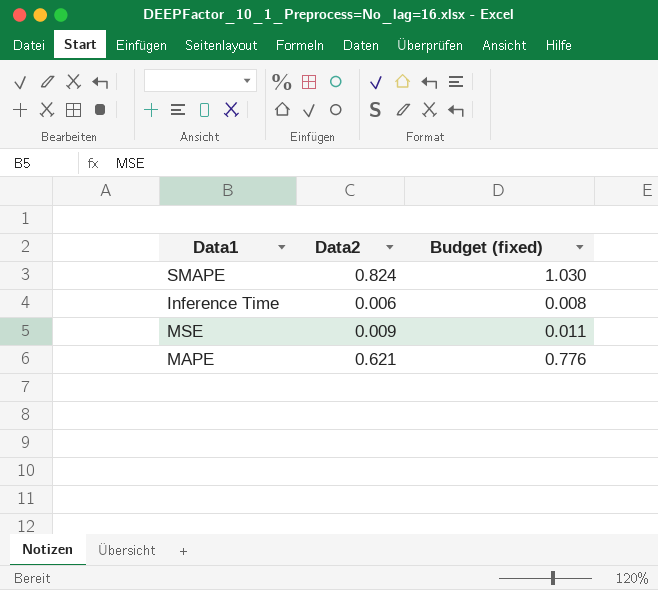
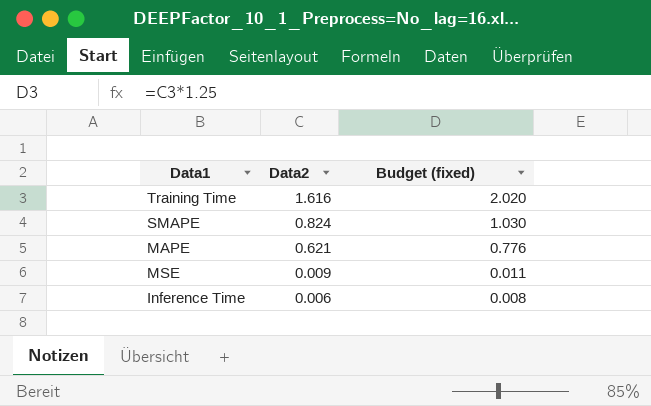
row order: none -> Data2 descending
row Training Time: none -> 1.616 | 2.020

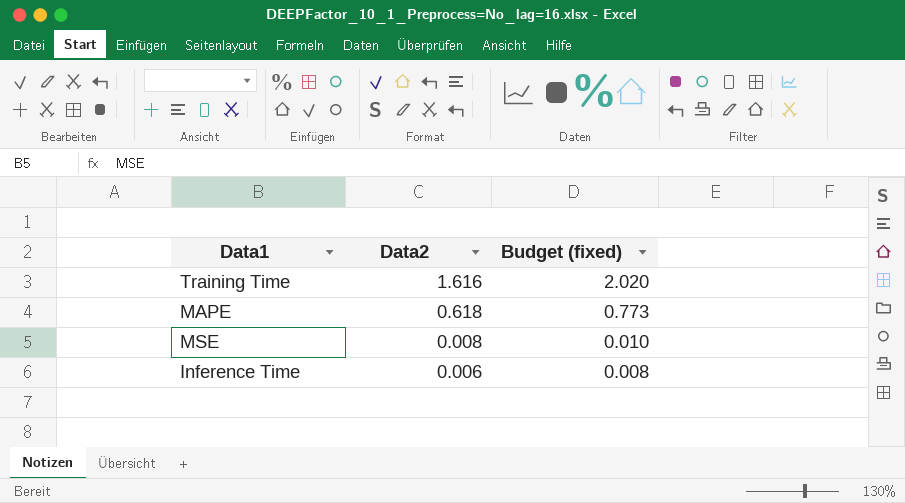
row SMAPE: 0.824 | 1.030 -> none
MAPE | Data2: 0.621 -> 0.618
MAPE | Budget (fixed): 0.776 -> 0.773
MSE | Data2: 0.009 -> 0.008
MSE | Budget (fixed): 0.011 -> 0.010

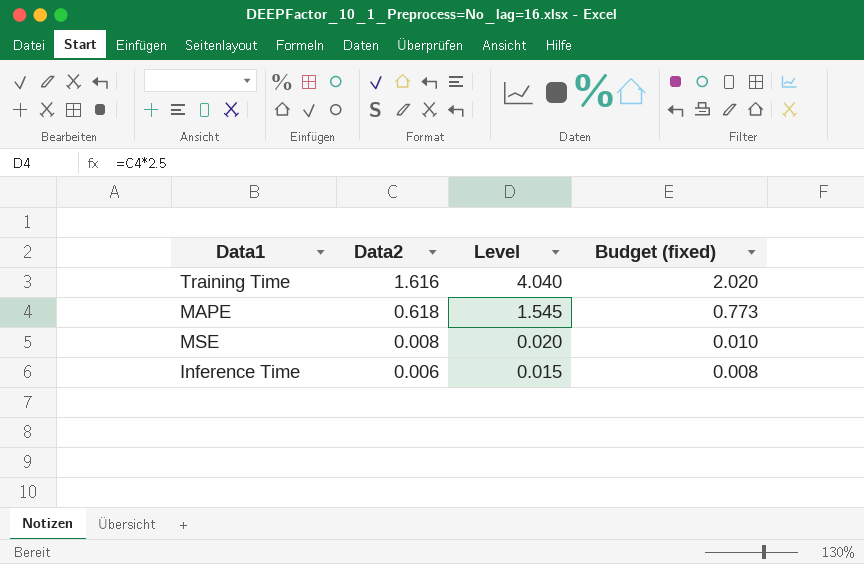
column Level | formula: none -> [Data2] * 2.5

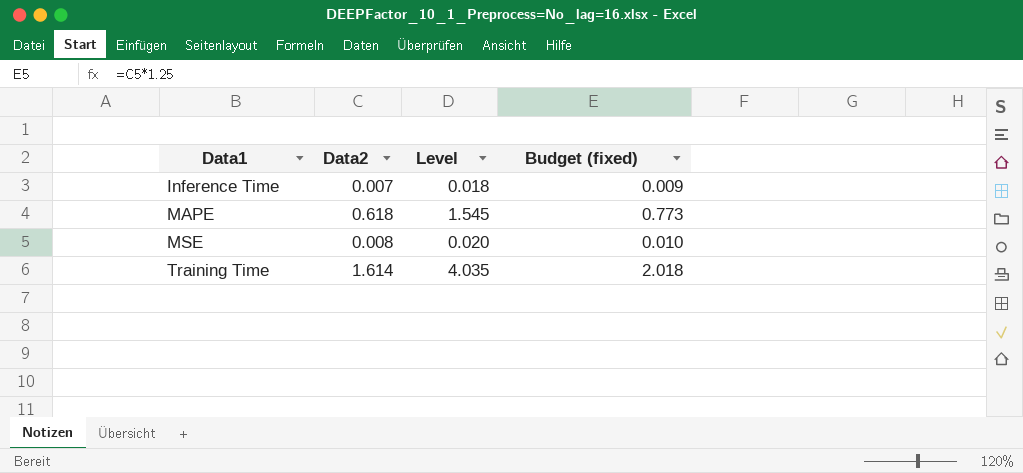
row order: Data2 descending -> Data1 ascending
Inference Time | Data2: 0.006 -> 0.007
Inference Time | Level: 0.015 -> 0.018
Inference Time | Budget (fixed): 0.008 -> 0.009
Training Time | Data2: 1.616 -> 1.614
Training Time | Level: 4.040 -> 4.035
Training Time | Budget (fixed): 2.020 -> 2.018

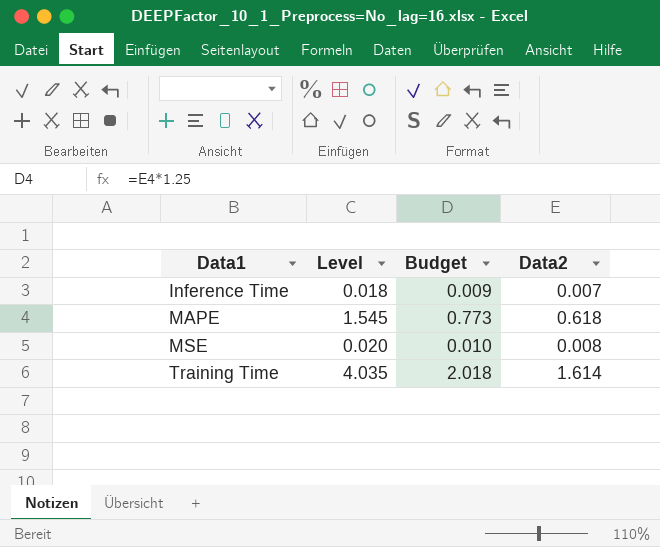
column name: Budget (fixed) -> Budget
column Data2 | position: 2 -> 4

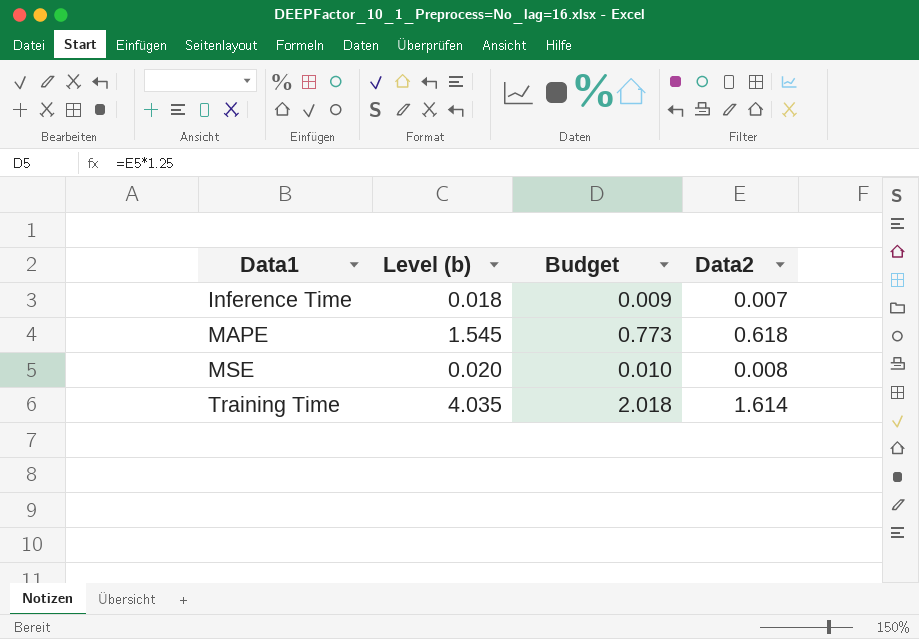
column name: Level -> Level (b)

